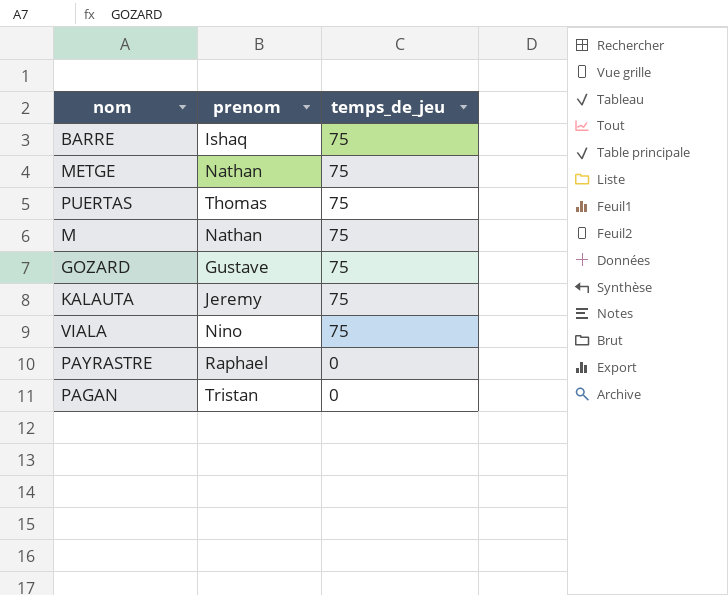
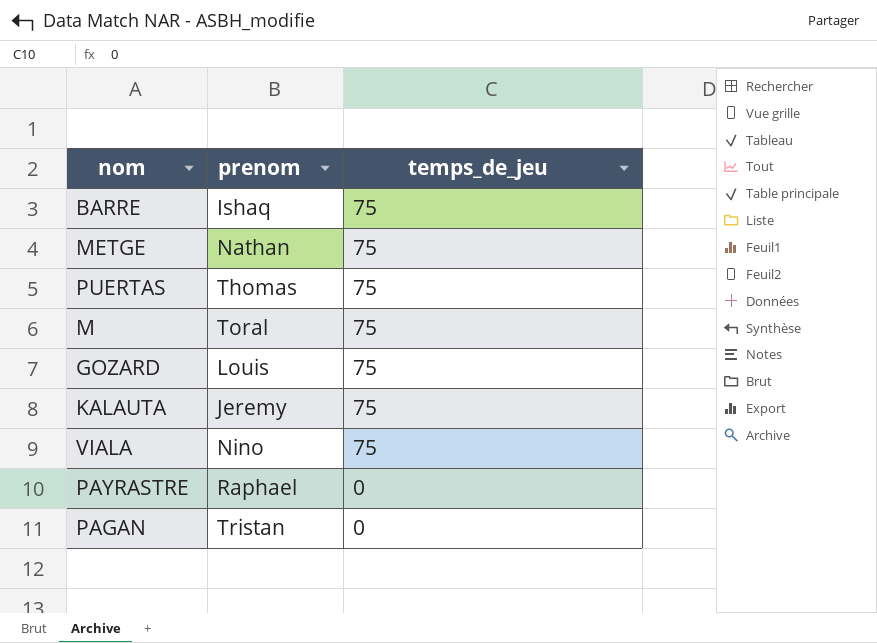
M | prenom: Nathan -> Toral
GOZARD | prenom: Gustave -> Louis

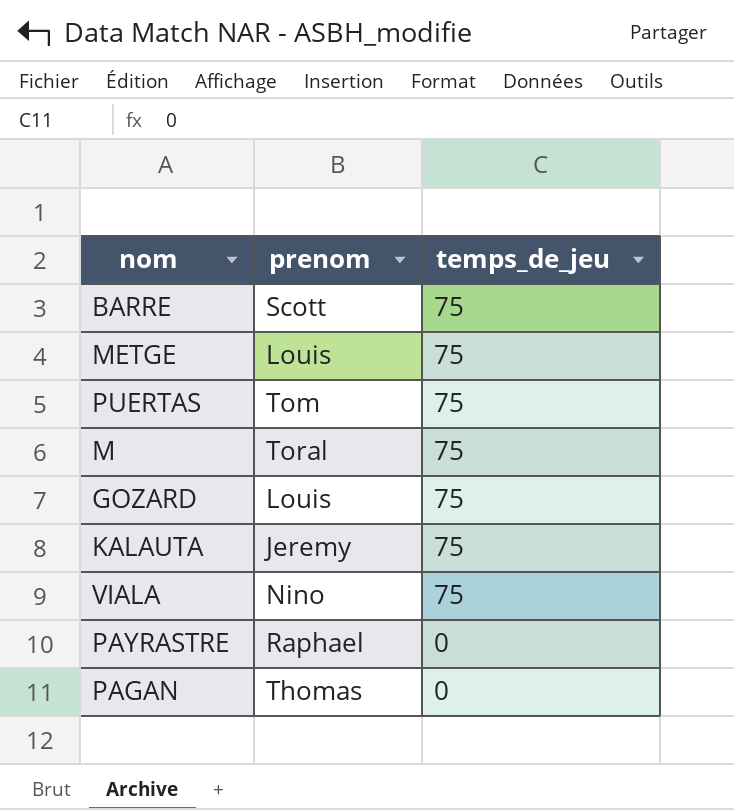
BARRE | prenom: Ishaq -> Scott
METGE | prenom: Nathan -> Louis
PUERTAS | prenom: Thomas -> Tom
PAGAN | prenom: Tristan -> Thomas

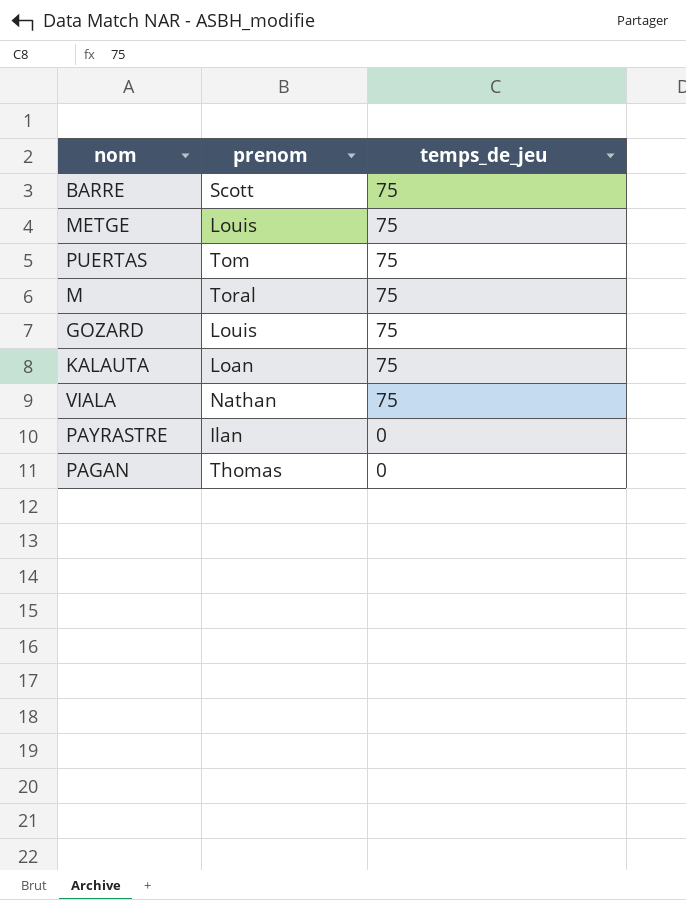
KALAUTA | prenom: Jeremy -> Loan
VIALA | prenom: Nino -> Nathan
PAYRASTRE | prenom: Raphael -> Ilan

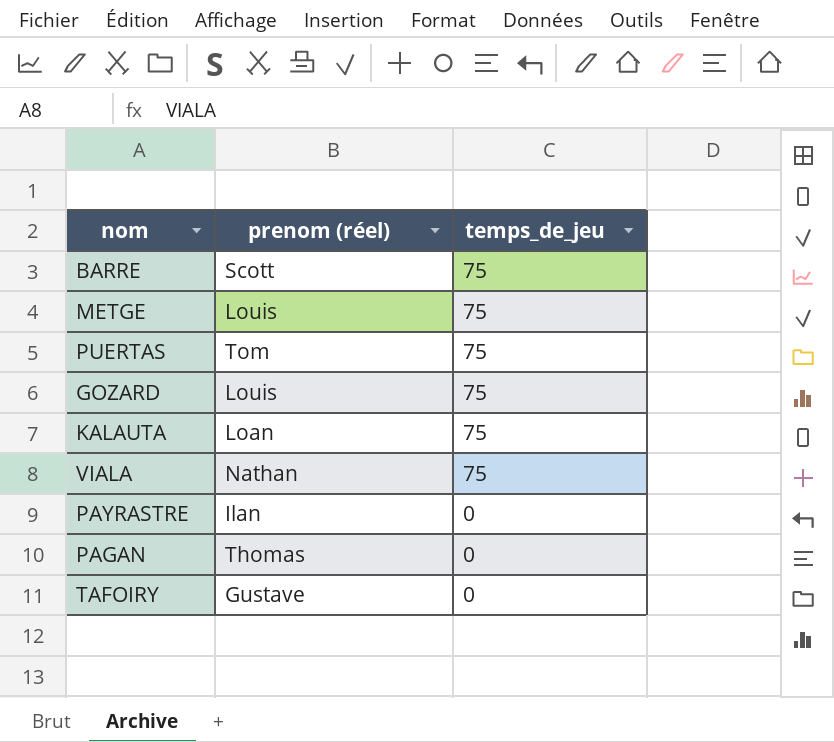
column name: prenom -> prenom (réel)
row M: Toral | 75 -> none
row TAFOIRY: none -> Gustave | 0

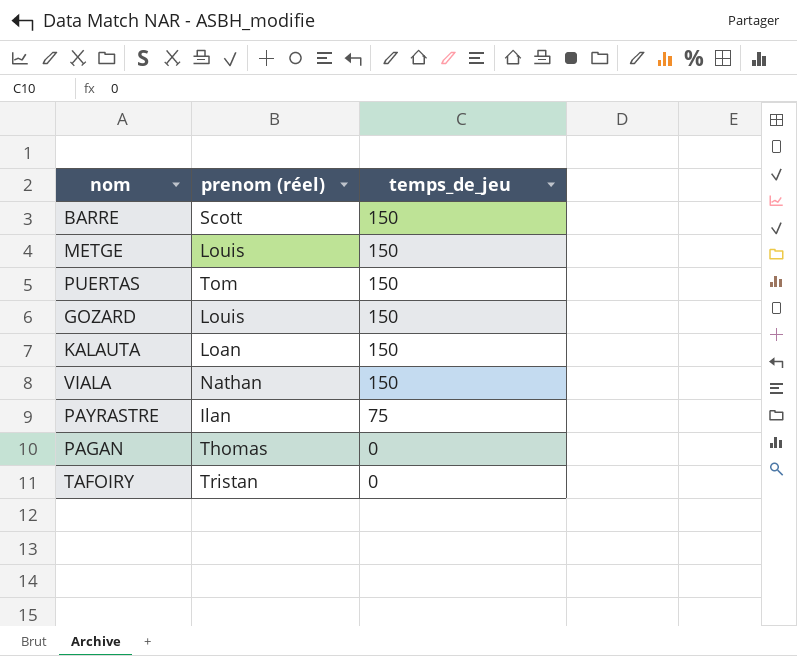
BARRE | temps_de_jeu: 75 -> 150
METGE | temps_de_jeu: 75 -> 150
PUERTAS | temps_de_jeu: 75 -> 150
GOZARD | temps_de_jeu: 75 -> 150
KALAUTA | temps_de_jeu: 75 -> 150
VIALA | temps_de_jeu: 75 -> 150
PAYRASTRE | temps_de_jeu: 0 -> 75
TAFOIRY | prenom (réel): Gustave -> Tristan

